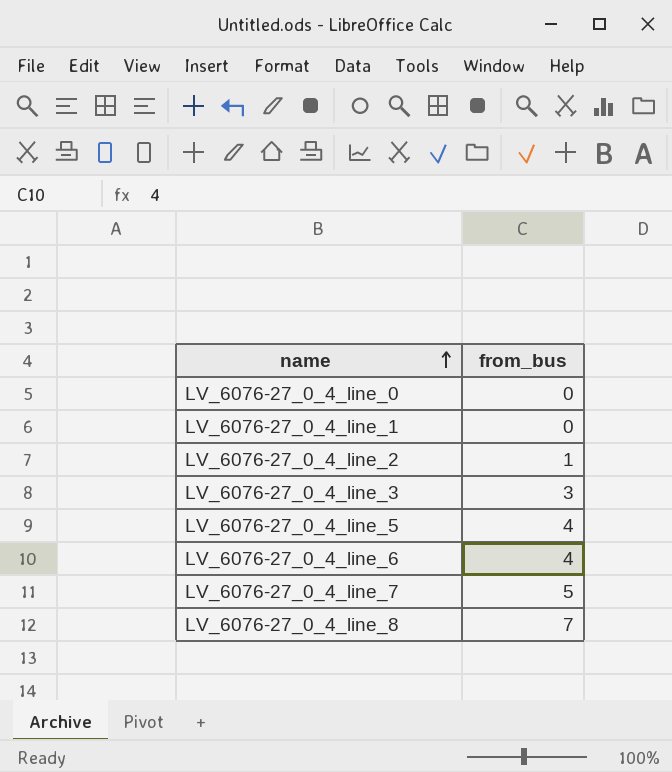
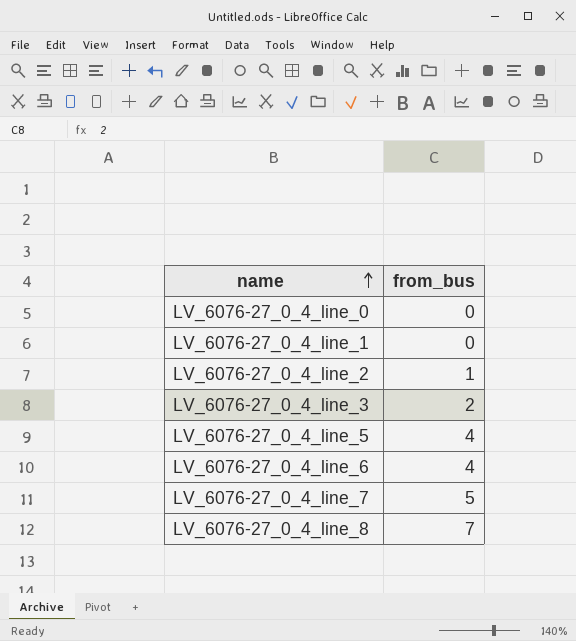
LV_6076-27_0_4_line_3 | from_bus: 3 -> 2

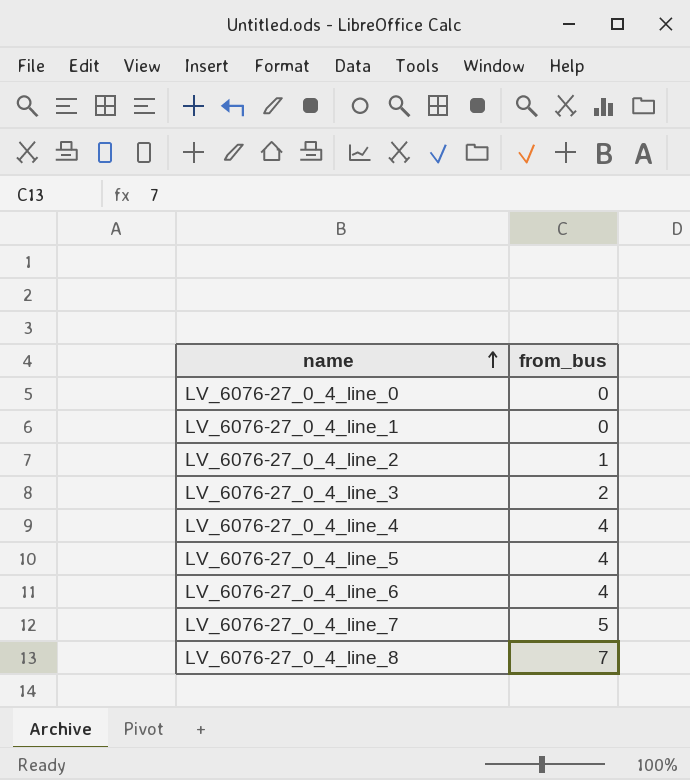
row LV_6076-27_0_4_line_4: none -> 4

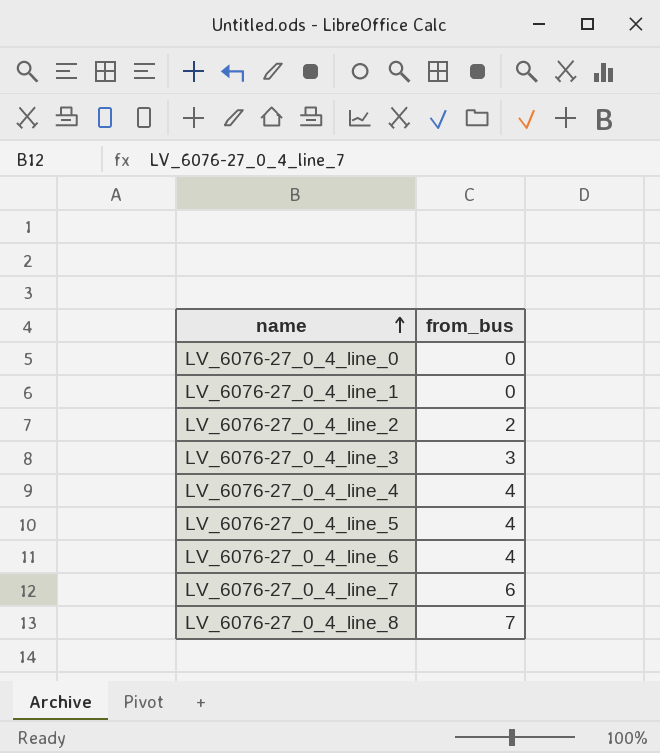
LV_6076-27_0_4_line_2 | from_bus: 1 -> 2
LV_6076-27_0_4_line_3 | from_bus: 2 -> 3
LV_6076-27_0_4_line_7 | from_bus: 5 -> 6

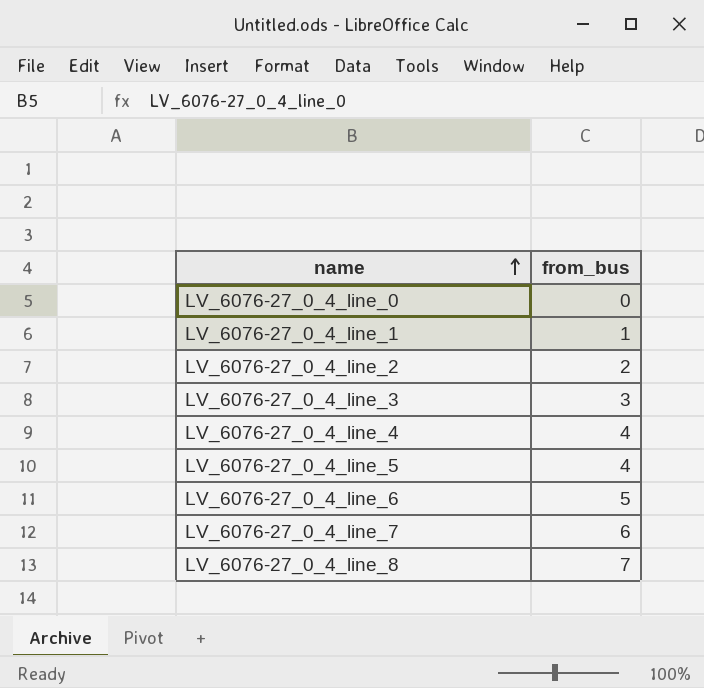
LV_6076-27_0_4_line_1 | from_bus: 0 -> 1
LV_6076-27_0_4_line_6 | from_bus: 4 -> 5

